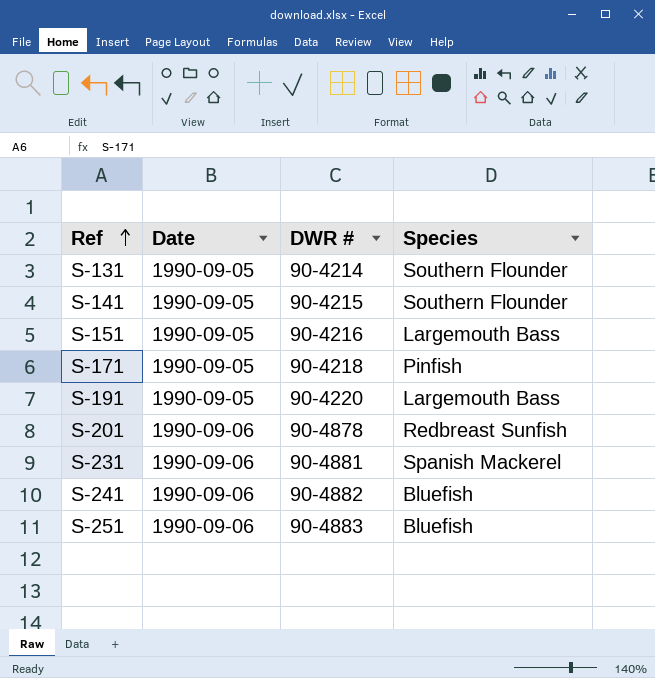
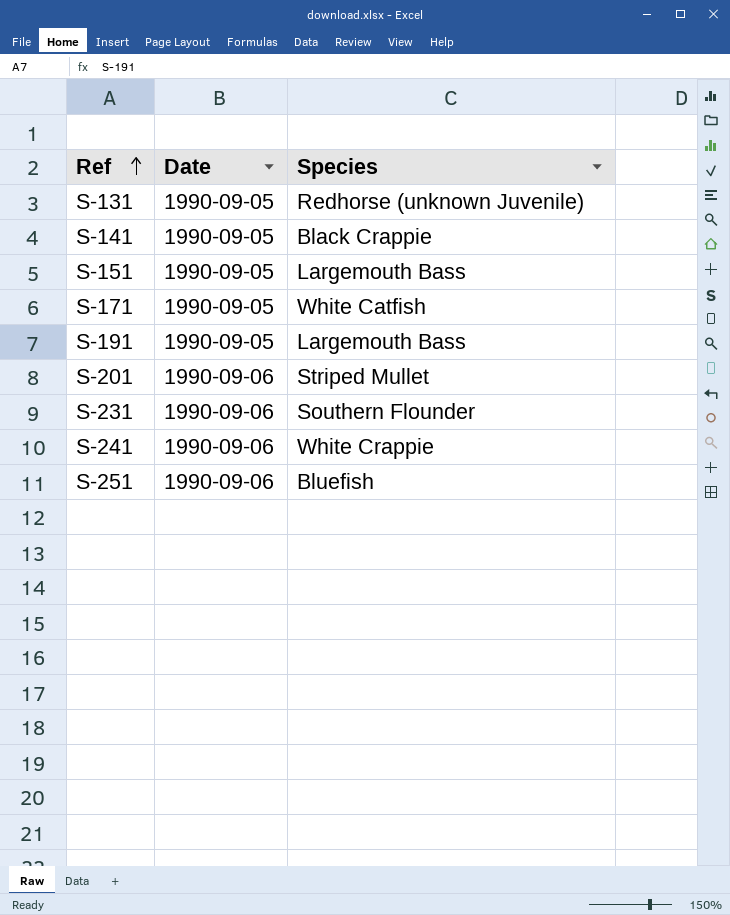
column DWR # | position: 3 -> none
S-131 | Species: Southern Flounder -> Redhorse (unknown Juvenile)
S-141 | Species: Southern Flounder -> Black Crappie
S-171 | Species: Pinfish -> White Catfish
S-201 | Species: Redbreast Sunfish -> Striped Mullet
S-231 | Species: Spanish Mackerel -> Southern Flounder
S-241 | Species: Bluefish -> White Crappie

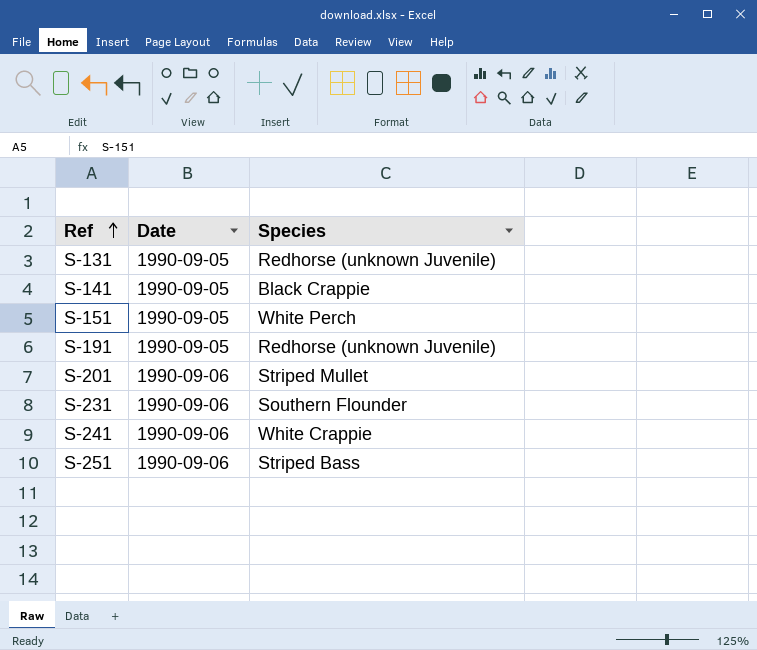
row S-171: 1990-09-05 | White Catfish -> none
S-151 | Species: Largemouth Bass -> White Perch
S-191 | Species: Largemouth Bass -> Redhorse (unknown Juvenile)
S-251 | Species: Bluefish -> Striped Bass

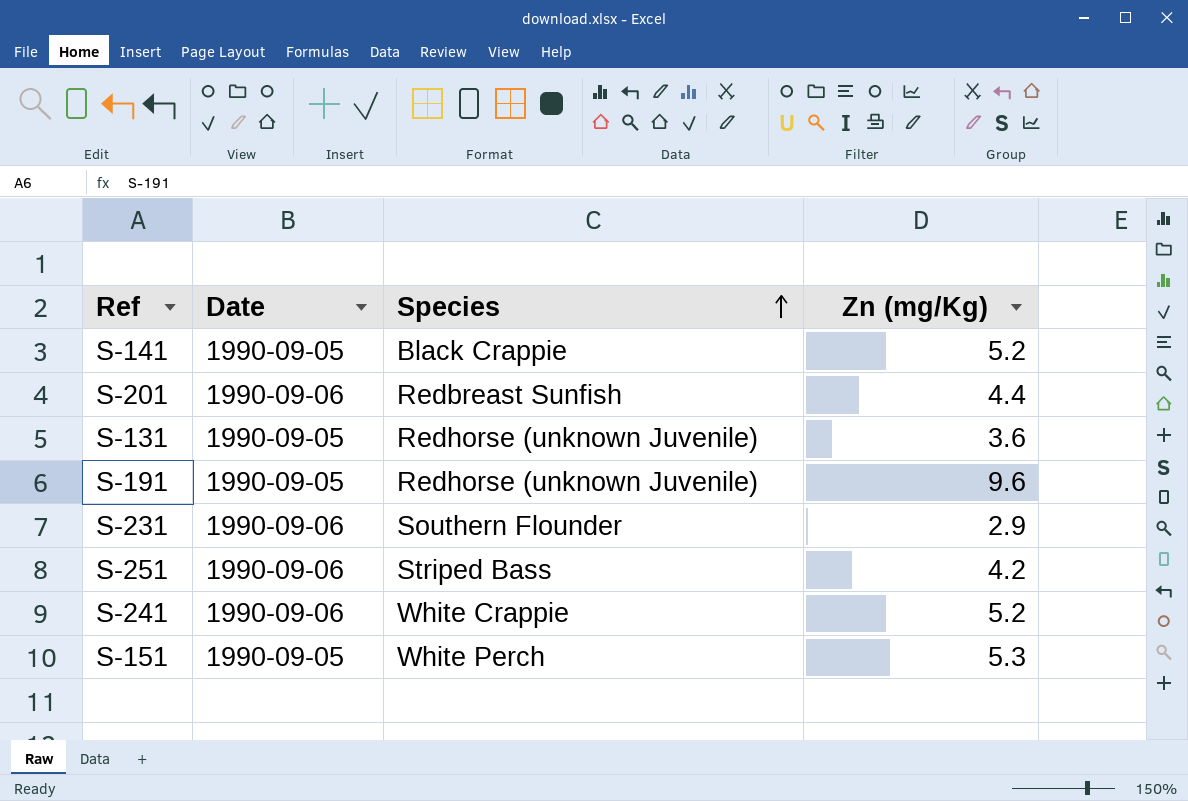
row order: Ref ascending -> Species ascending
column Zn (mg/Kg) | position: none -> 4
S-201 | Species: Striped Mullet -> Redbreast Sunfish

